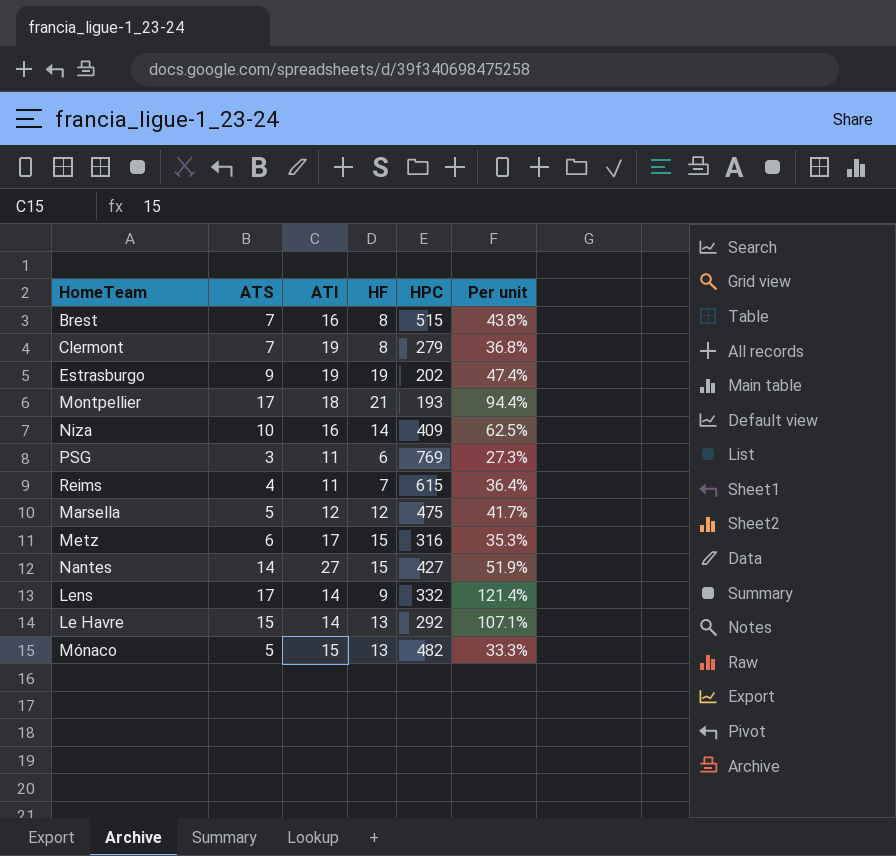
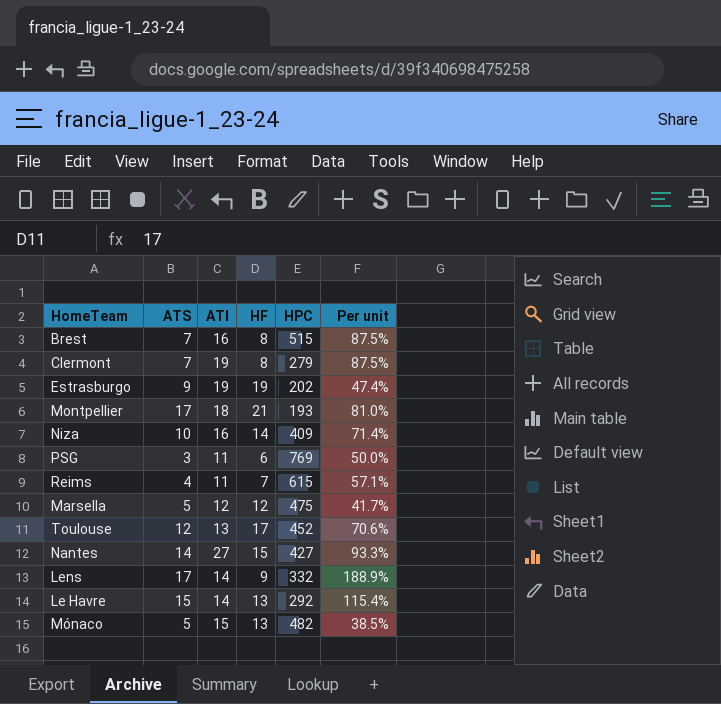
column Per unit | formula: [ATS] / [ATI] -> [ATS] / [HF]
row Metz: 6 | 17 | 15 | 316 | 35.3% -> none
row Toulouse: none -> 12 | 13 | 17 | 452 | 70.6%

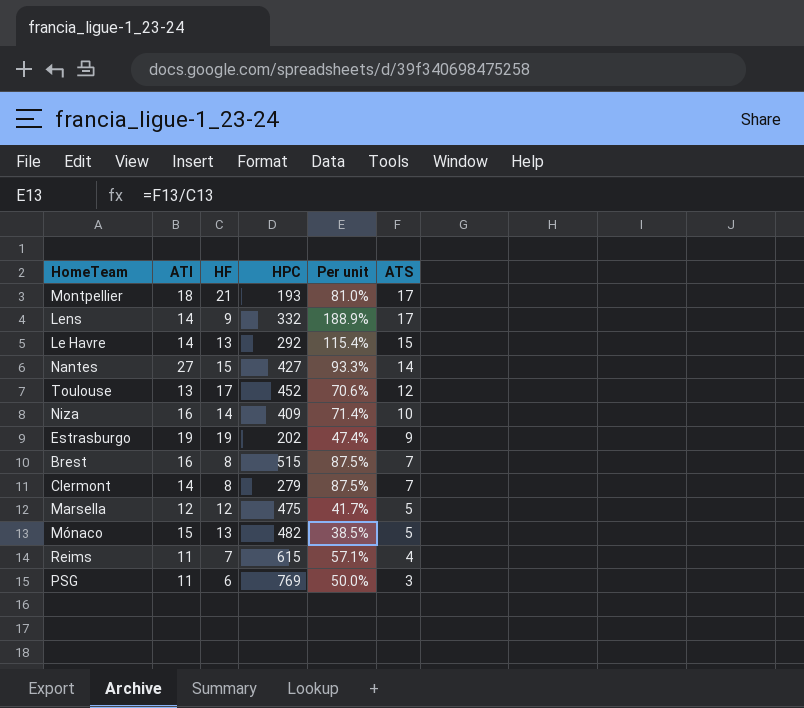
row order: none -> ATS descending
column ATS | position: 2 -> 6
Clermont | ATI: 19 -> 14

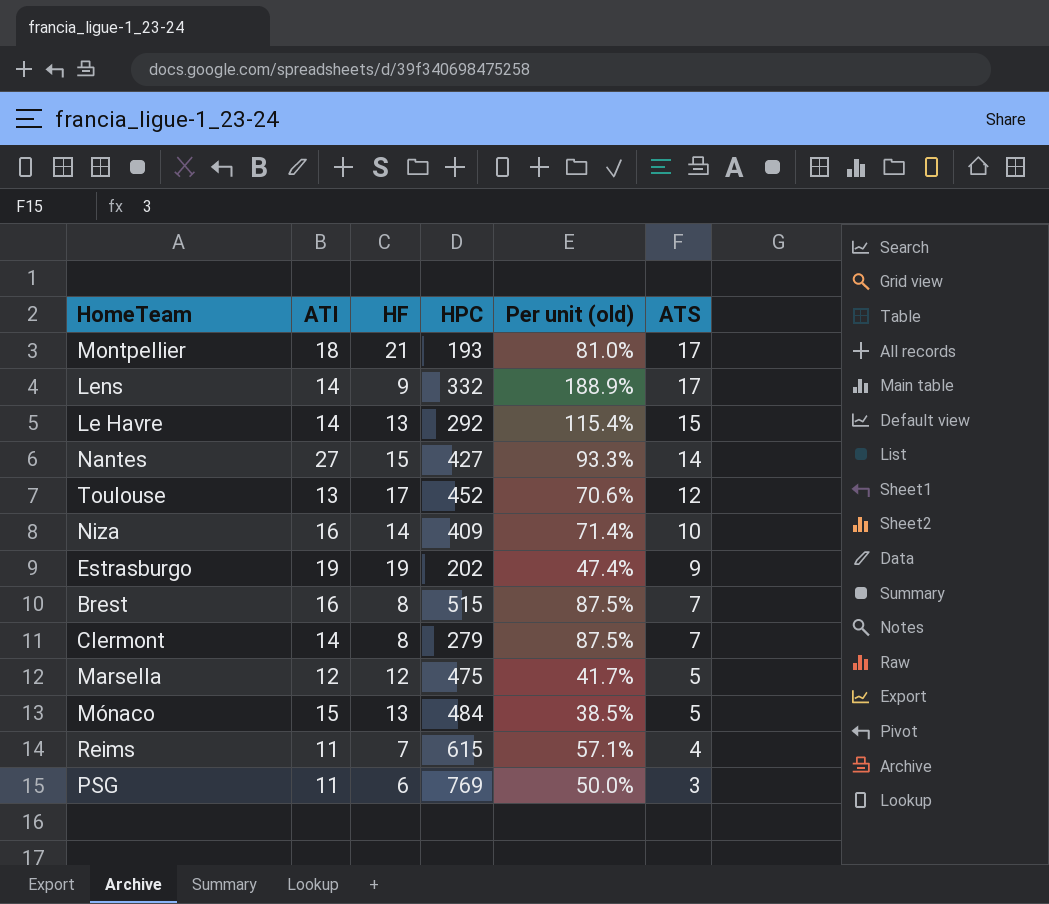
column name: Per unit -> Per unit (old)
Mónaco | HPC: 482 -> 484

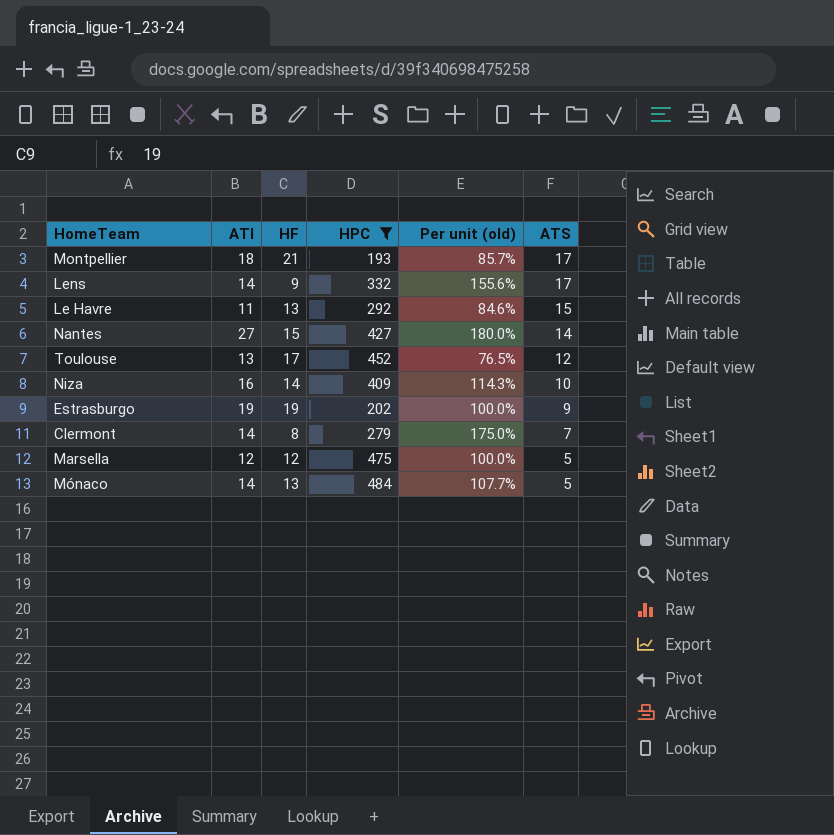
filter: none -> HPC <= 484
column Per unit (old) | formula: [ATS] / [HF] -> [ATI] / [HF]
Le Havre | ATI: 14 -> 11
Mónaco | ATI: 15 -> 14

